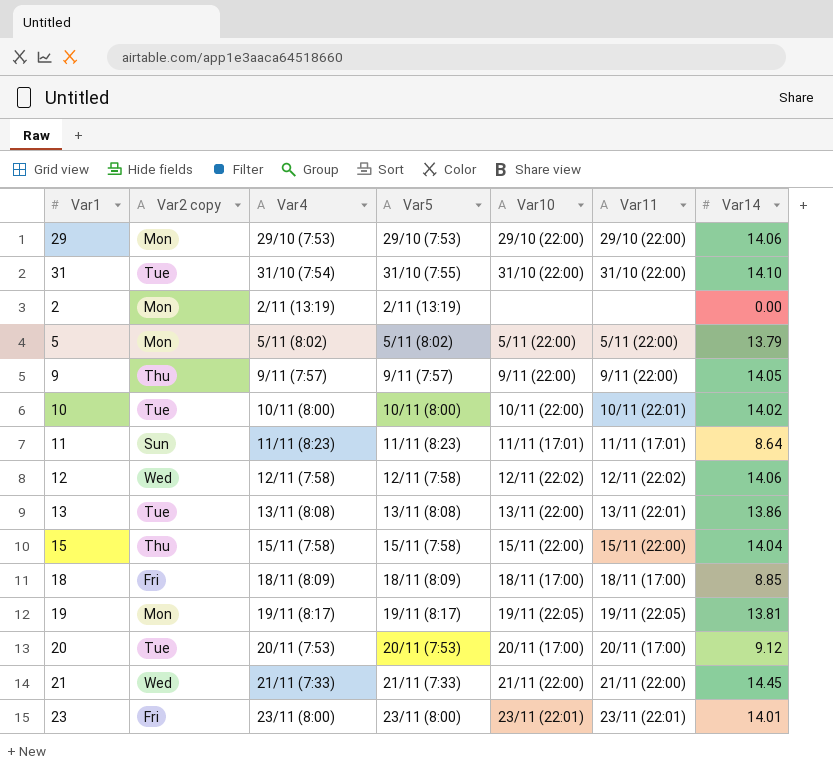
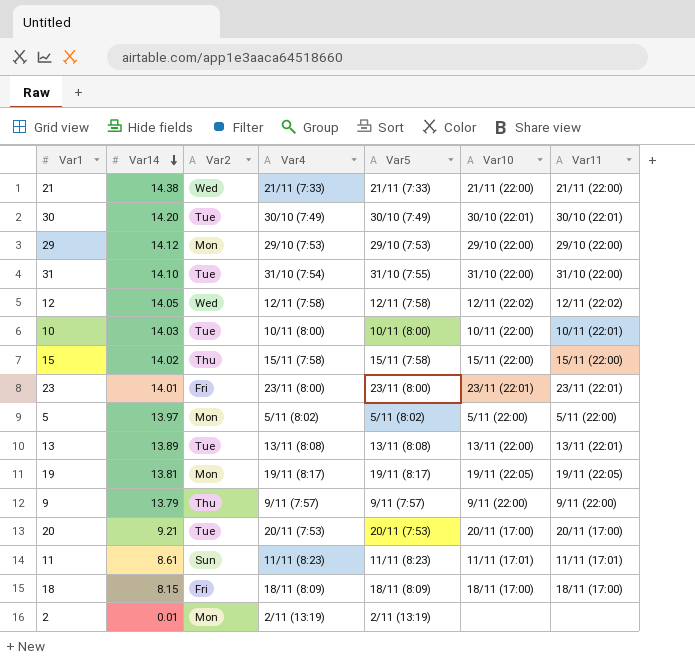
row order: none -> Var14 descending
column Var14 | position: 7 -> 2
column name: Var2 copy -> Var2
21 | Var14: 14.45 -> 14.38
row 30: none -> 14.20 | Tue | 30/10 (7:49) | 30/10 (7:49) | 30/10 (22:01) | 30/10 (22:01)
29 | Var14: 14.06 -> 14.12
12 | Var14: 14.06 -> 14.05
10 | Var14: 14.02 -> 14.03
15 | Var14: 14.04 -> 14.02
5 | Var14: 13.79 -> 13.97
13 | Var14: 13.86 -> 13.89
9 | Var14: 14.05 -> 13.79
20 | Var14: 9.12 -> 9.21
11 | Var14: 8.64 -> 8.61
18 | Var14: 8.85 -> 8.15
2 | Var14: 0.00 -> 0.01

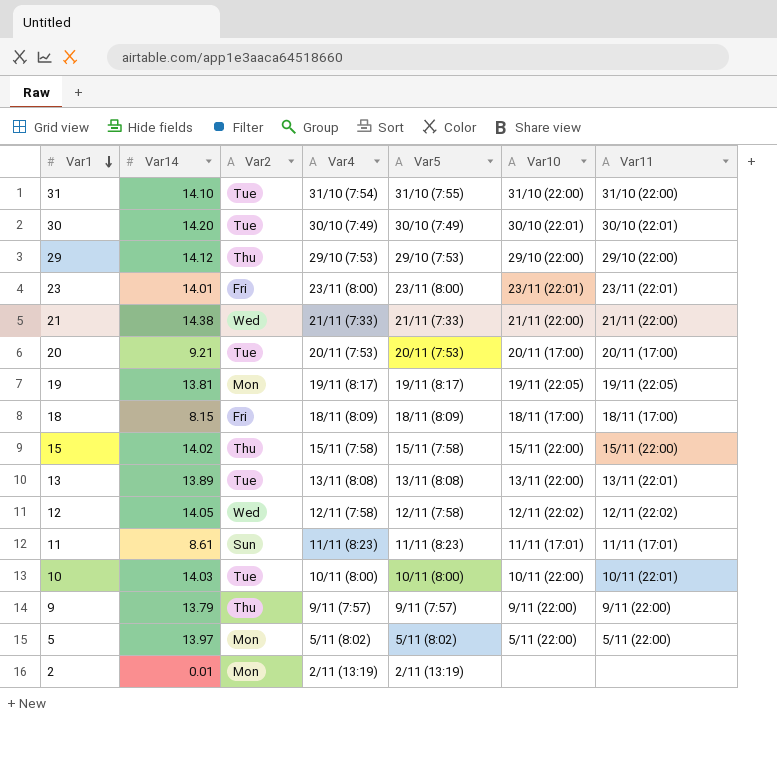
row order: Var14 descending -> Var1 descending
29 | Var2: Mon -> Thu

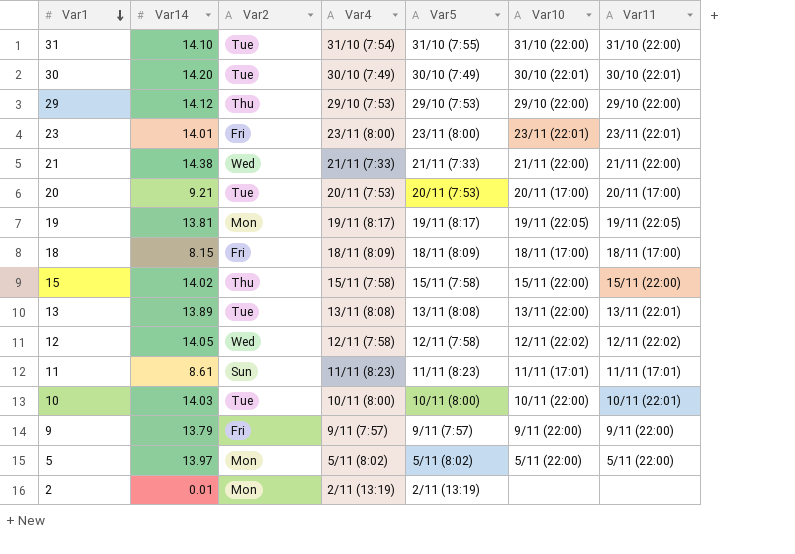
9 | Var2: Thu -> Fri

